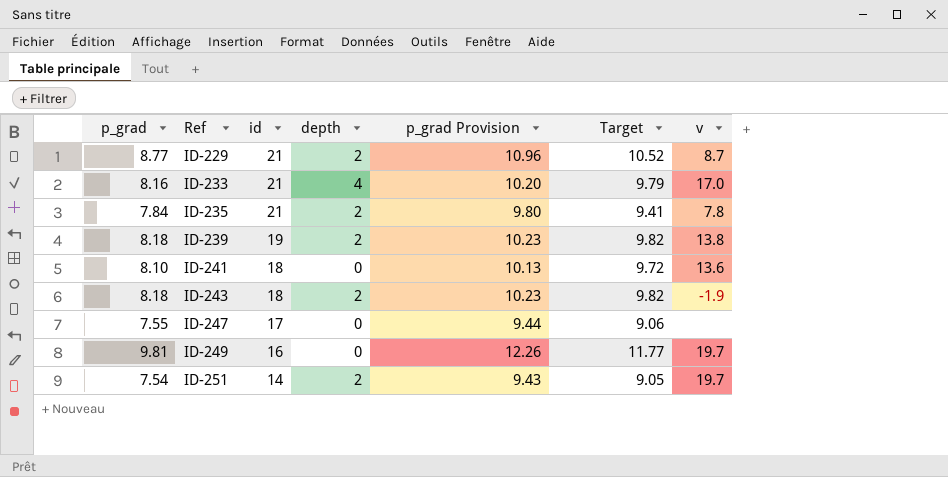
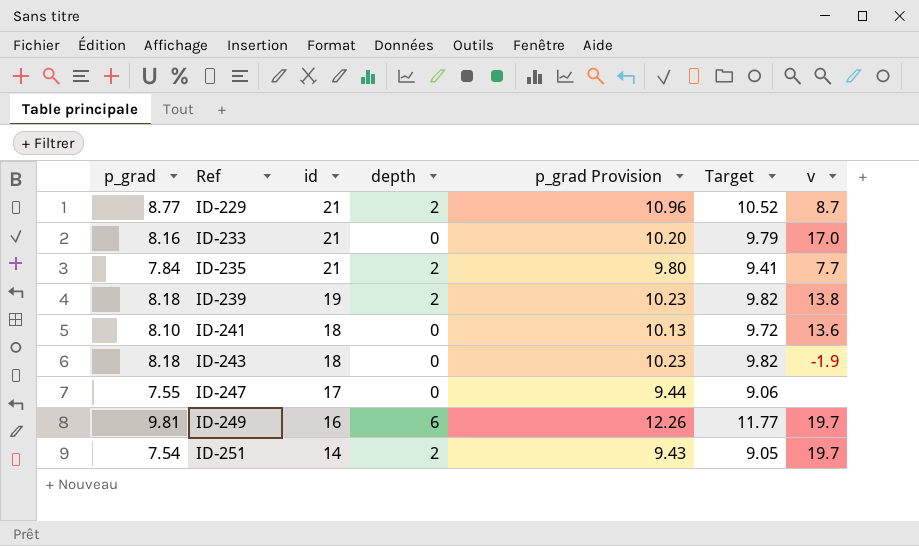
ID-233 | depth: 4 -> 0
ID-235 | v: 7.8 -> 7.7
ID-243 | depth: 2 -> 0
ID-249 | depth: 0 -> 6

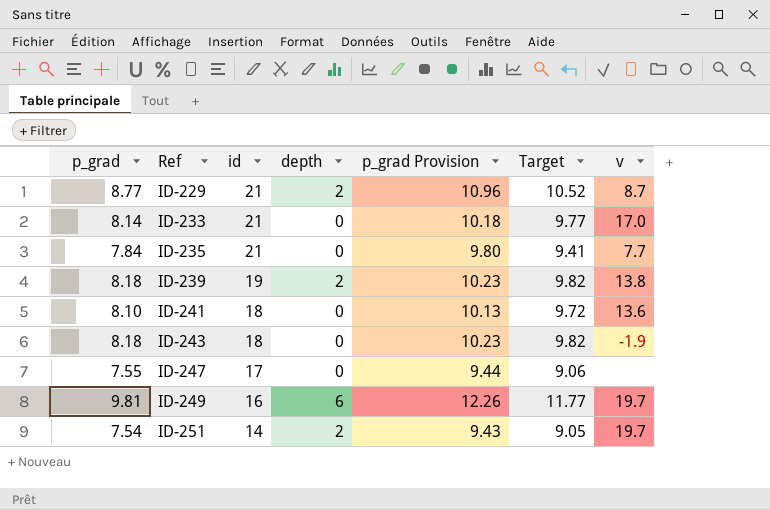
ID-233 | p_grad: 8.16 -> 8.14
ID-233 | p_grad Provision: 10.20 -> 10.18
ID-233 | Target: 9.79 -> 9.77
ID-235 | depth: 2 -> 0

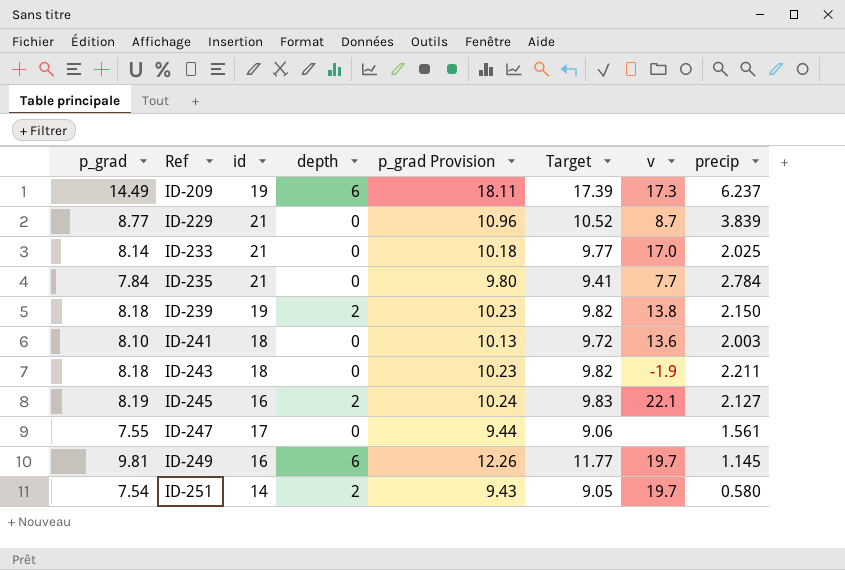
column precip | position: none -> 8
row ID-209: none -> 14.49 | 19 | 6 | 18.11 | 17.39 | 17.3 | 6.237
ID-229 | depth: 2 -> 0
row ID-245: none -> 8.19 | 16 | 2 | 10.24 | 9.83 | 22.1 | 2.127

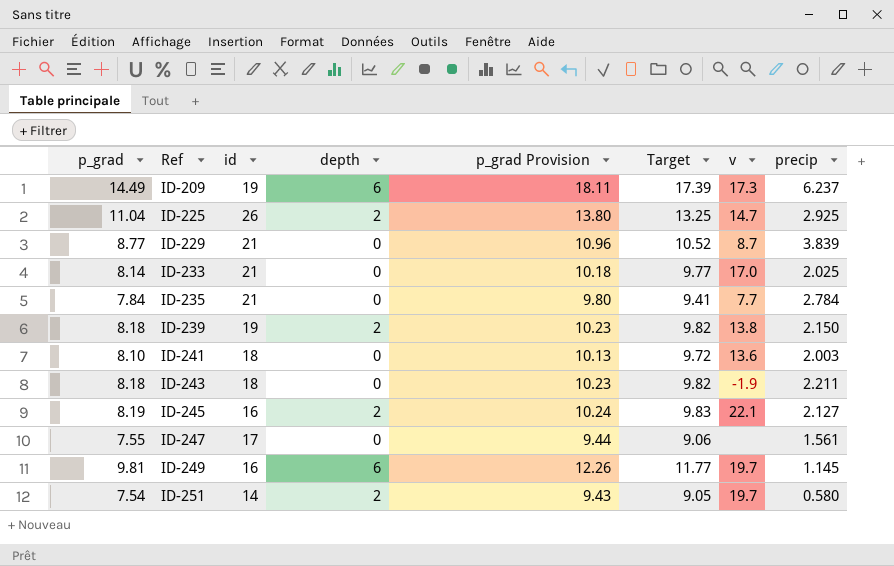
row ID-225: none -> 11.04 | 26 | 2 | 13.80 | 13.25 | 14.7 | 2.925

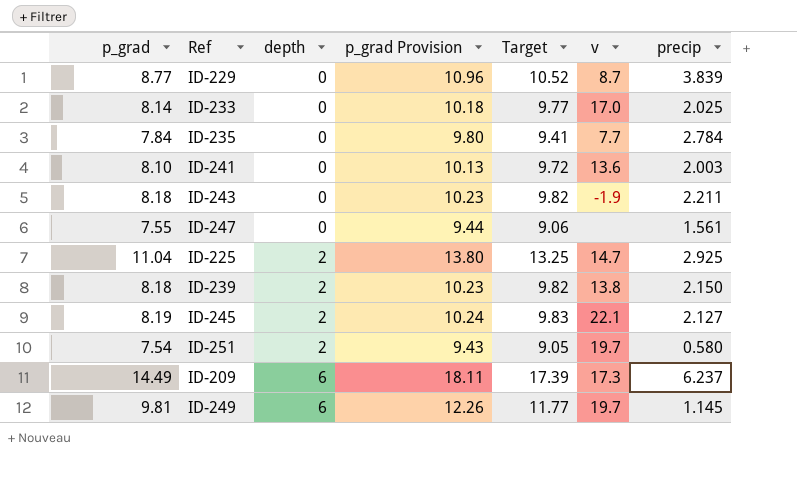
row order: Ref ascending -> depth ascending
column id | position: 3 -> none

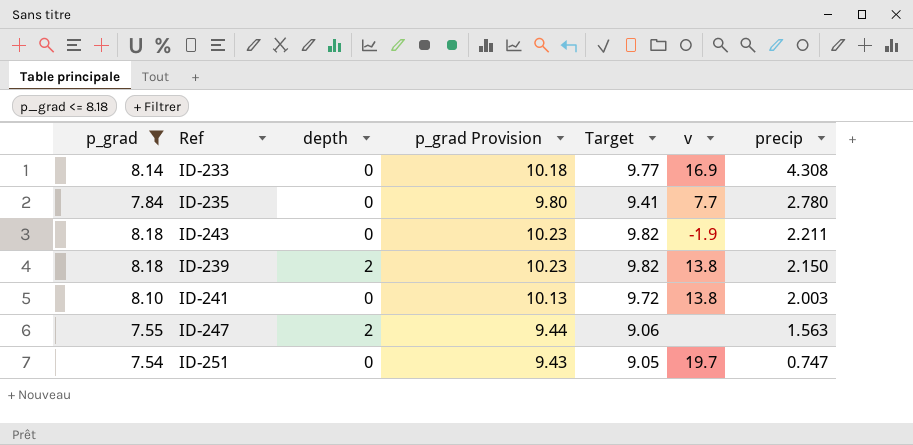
filter: none -> p_grad <= 8.18
row order: depth ascending -> precip descending
ID-233 | v: 17.0 -> 16.9
ID-233 | precip: 2.025 -> 4.308
ID-235 | precip: 2.784 -> 2.780
ID-241 | v: 13.6 -> 13.8
ID-247 | depth: 0 -> 2
ID-247 | precip: 1.561 -> 1.563
ID-251 | depth: 2 -> 0
ID-251 | precip: 0.580 -> 0.747

